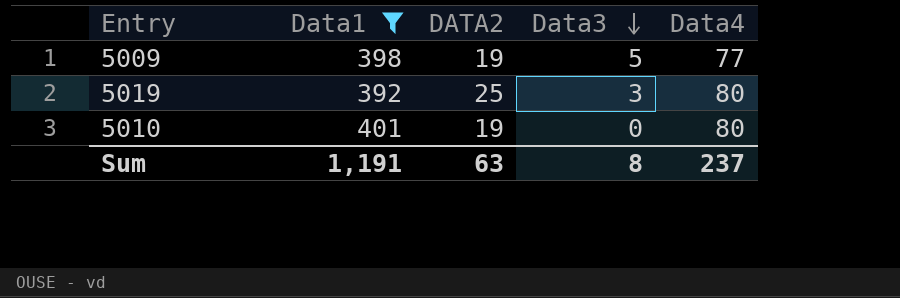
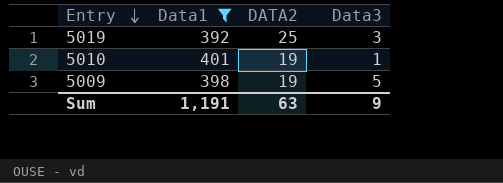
row order: Data3 descending -> Entry descending
column Data4 | position: 5 -> none
5010 | Data3: 0 -> 1
Sum | Data3: 8 -> 9

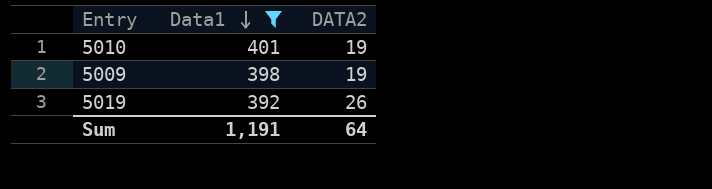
row order: Entry descending -> Data1 descending
column Data3 | position: 4 -> none
5019 | DATA2: 25 -> 26
Sum | DATA2: 63 -> 64

